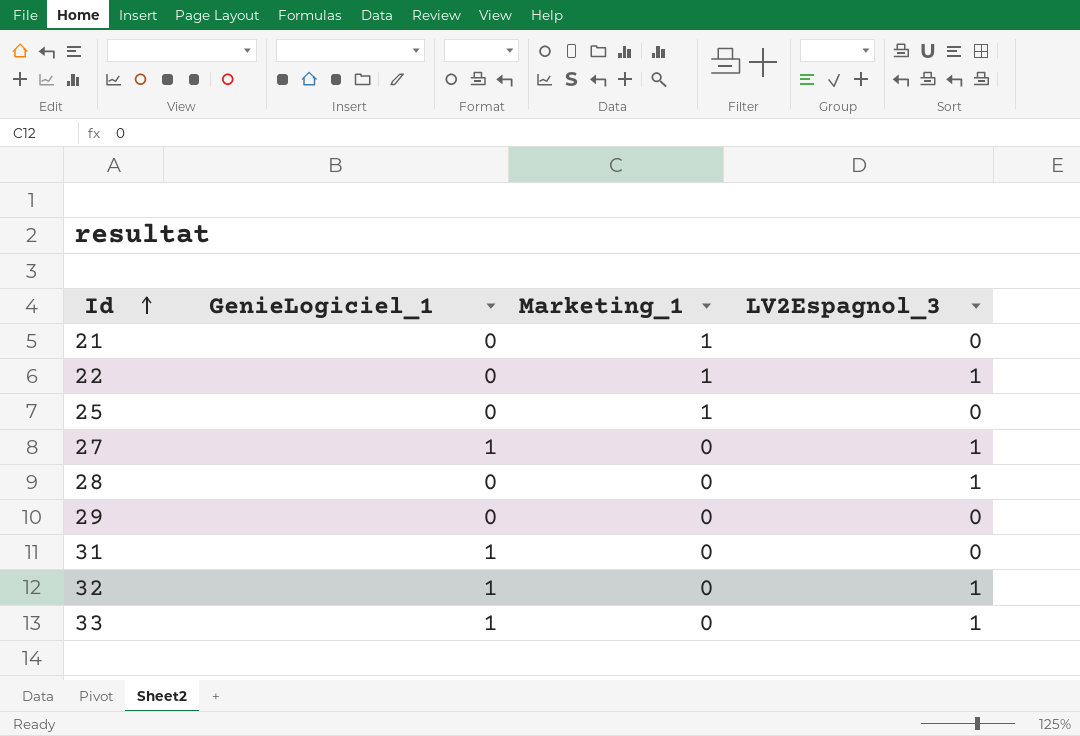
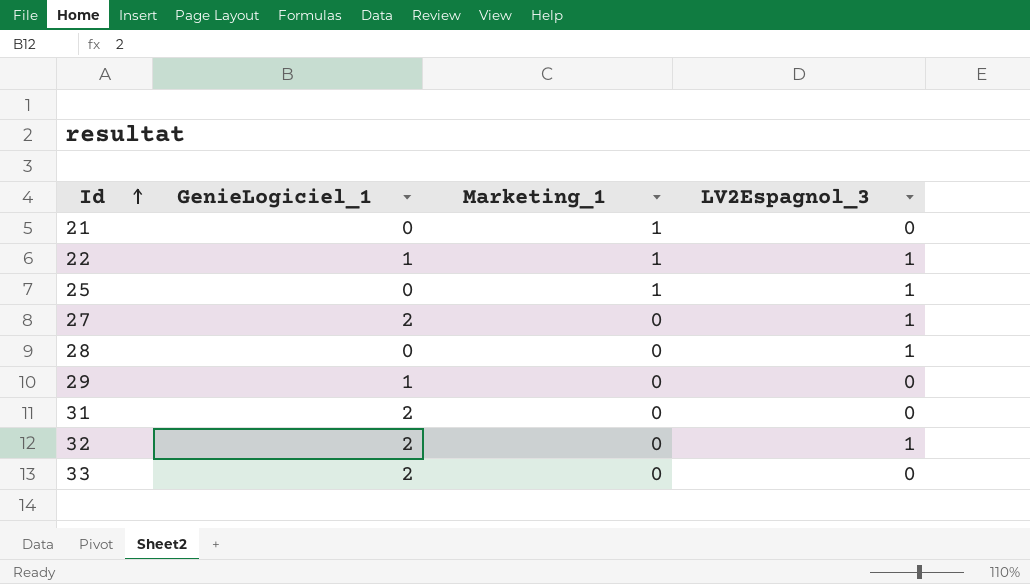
22 | GenieLogiciel_1: 0 -> 1
25 | LV2Espagnol_3: 0 -> 1
27 | GenieLogiciel_1: 1 -> 2
29 | GenieLogiciel_1: 0 -> 1
31 | GenieLogiciel_1: 1 -> 2
32 | GenieLogiciel_1: 1 -> 2
33 | GenieLogiciel_1: 1 -> 2
33 | LV2Espagnol_3: 1 -> 0

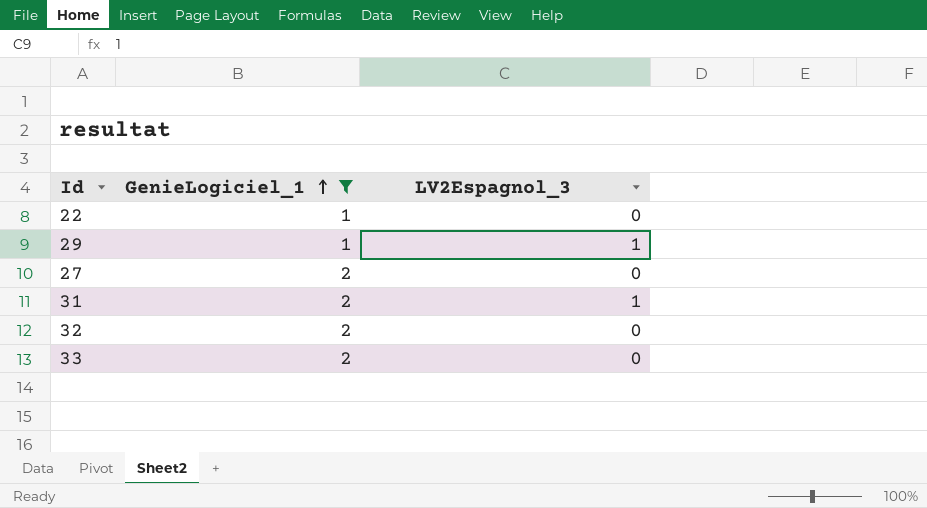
filter: none -> GenieLogiciel_1 != 0
row order: Id ascending -> GenieLogiciel_1 ascending
column Marketing_1 | position: 3 -> none
22 | LV2Espagnol_3: 1 -> 0
29 | LV2Espagnol_3: 0 -> 1
27 | LV2Espagnol_3: 1 -> 0
31 | LV2Espagnol_3: 0 -> 1
32 | LV2Espagnol_3: 1 -> 0

